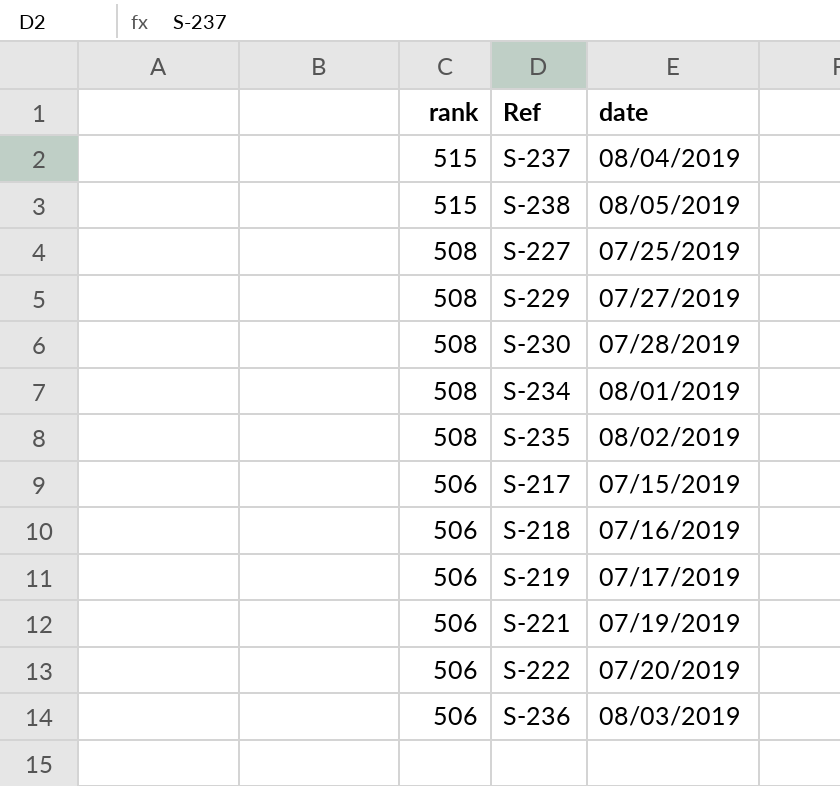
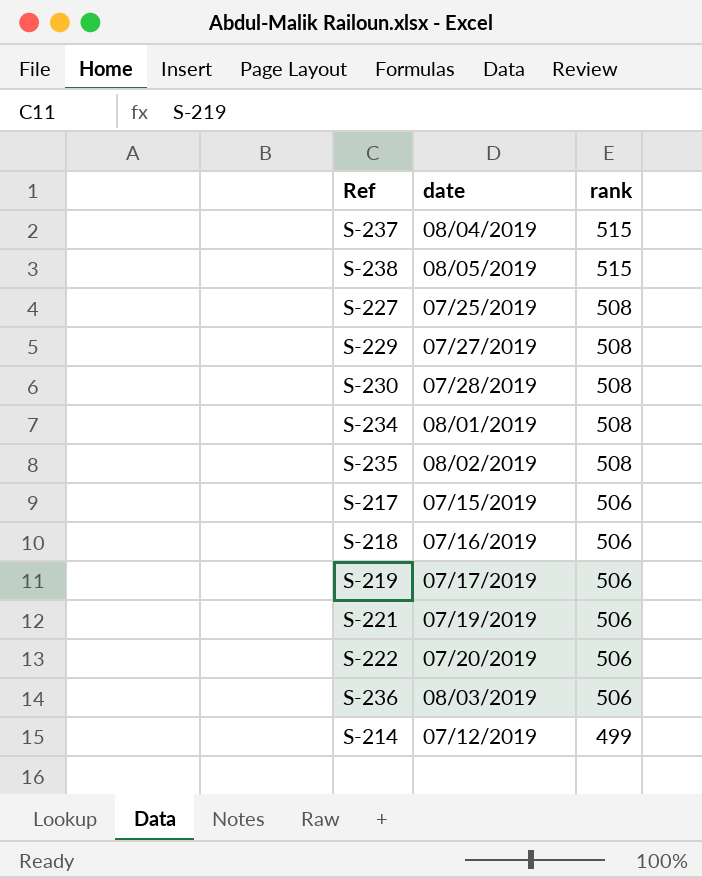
column rank | position: 1 -> 3
row S-214: none -> 07/12/2019 | 499

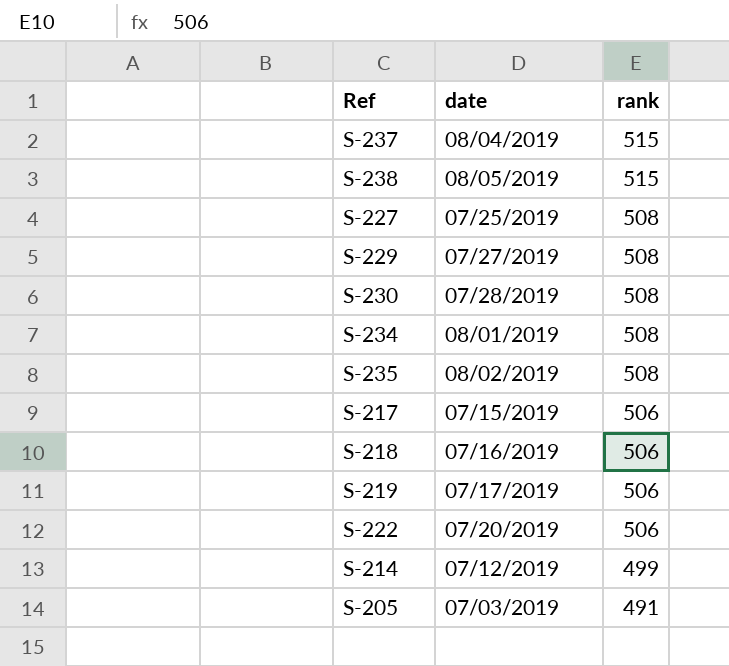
row S-221: 07/19/2019 | 506 -> none
row S-236: 08/03/2019 | 506 -> none
row S-205: none -> 07/03/2019 | 491

